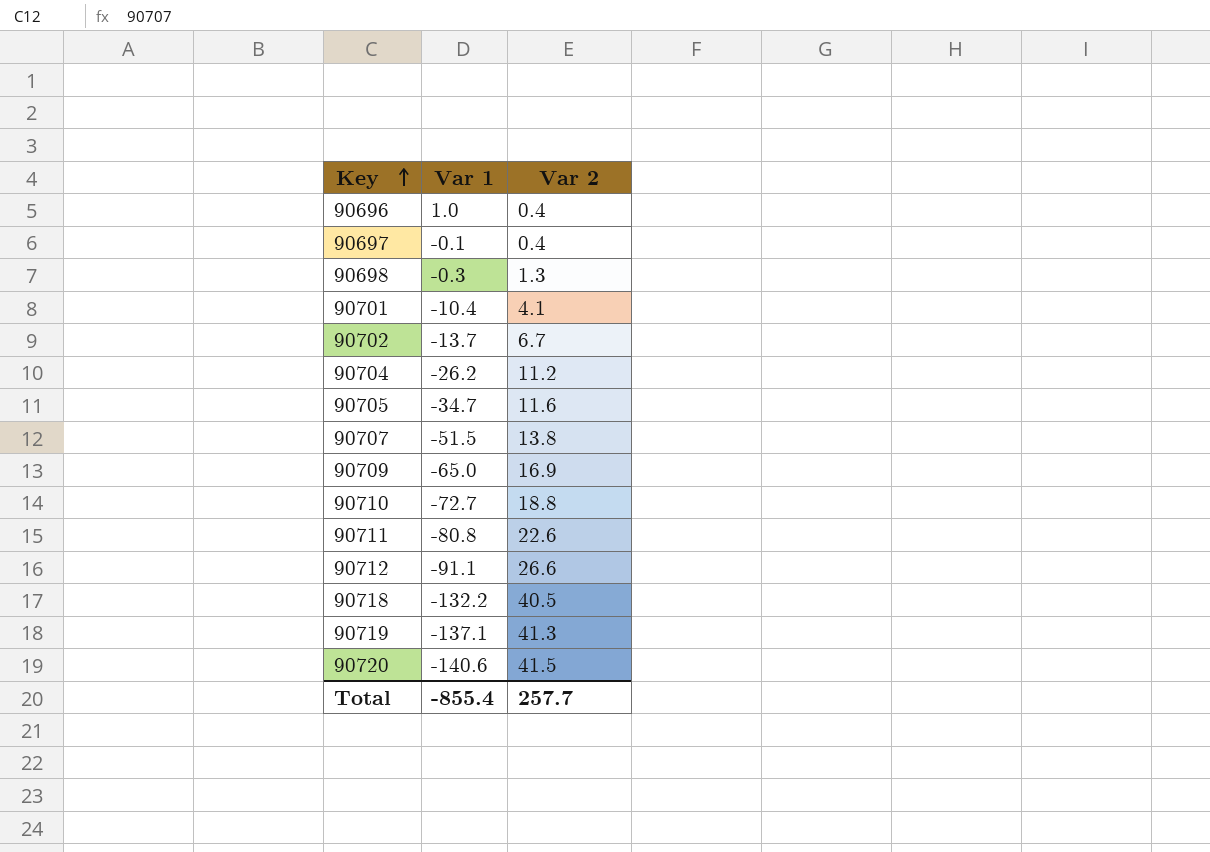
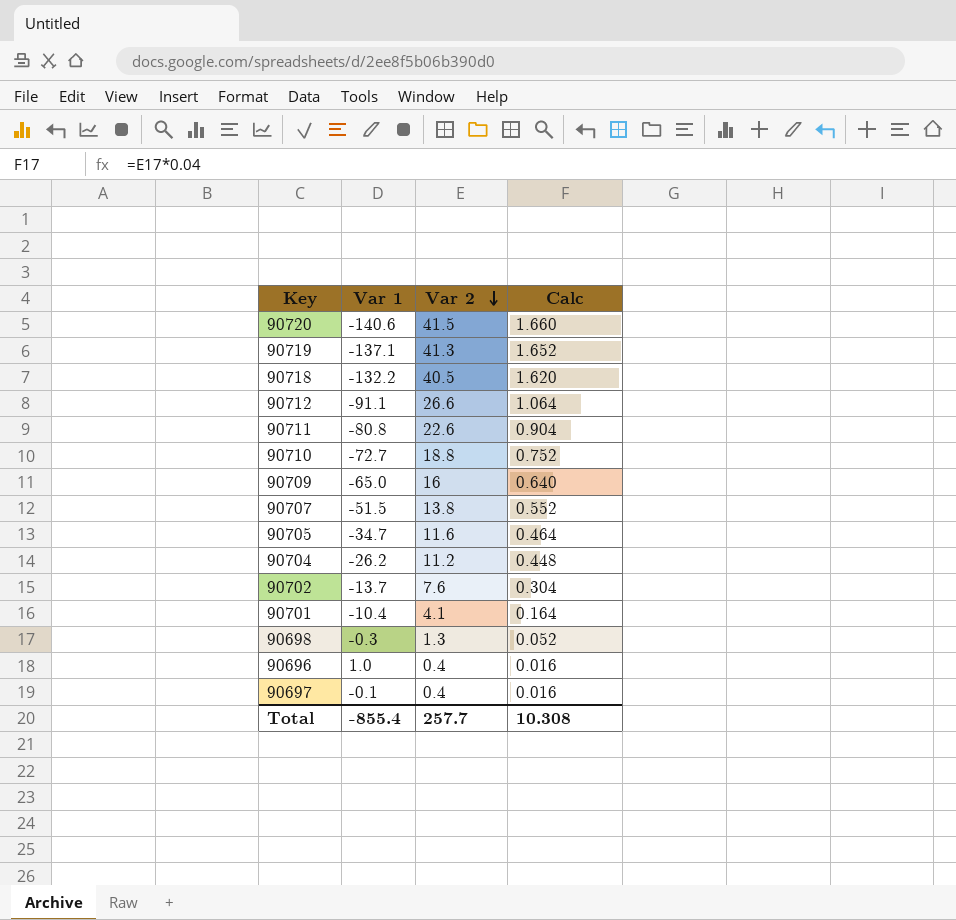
row order: Key ascending -> Var 2 descending
column Calc | formula: none -> [Var 2] * 0.04
90709 | Var 2: 16.9 -> 16
90702 | Var 2: 6.7 -> 7.6

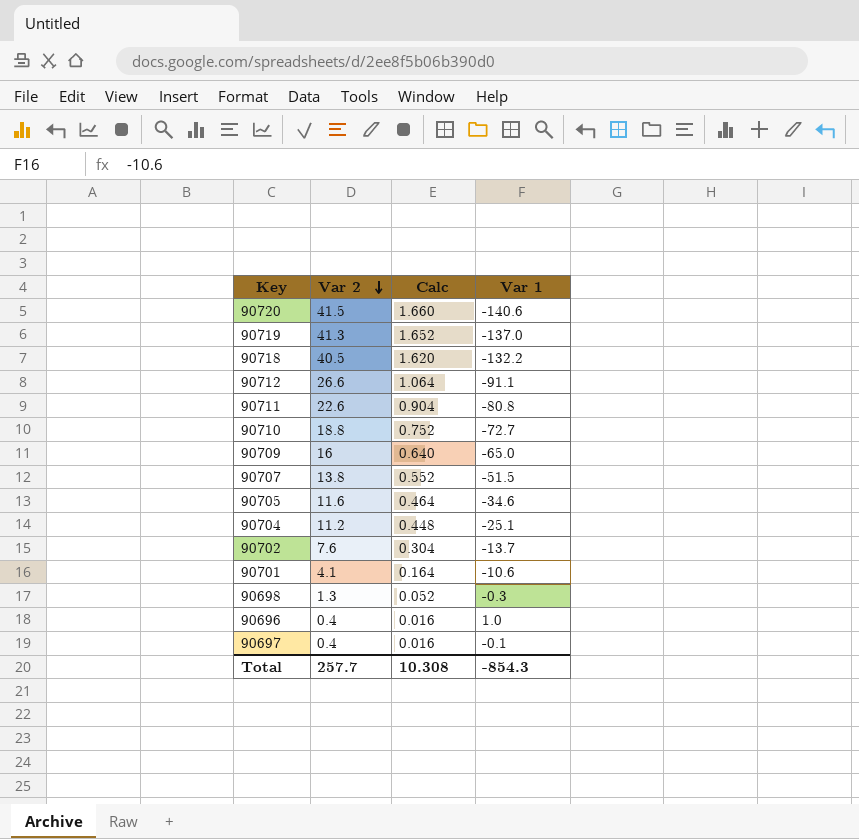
column Var 1 | position: 2 -> 4
90719 | Var 1: -137.1 -> -137.0
90705 | Var 1: -34.7 -> -34.6
90704 | Var 1: -26.2 -> -25.1
90701 | Var 1: -10.4 -> -10.6
Total | Var 1: -855.4 -> -854.3

